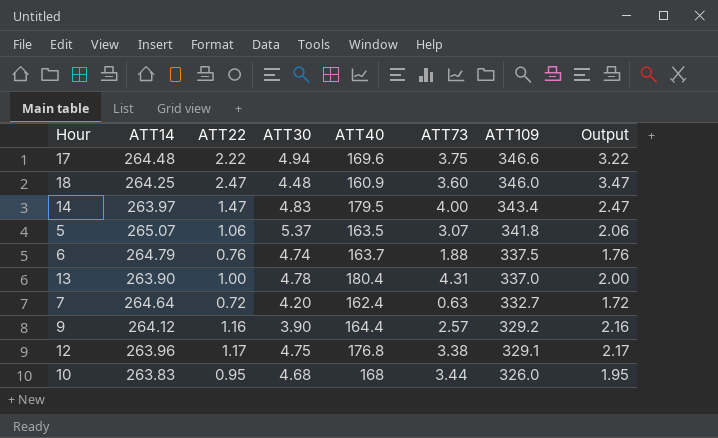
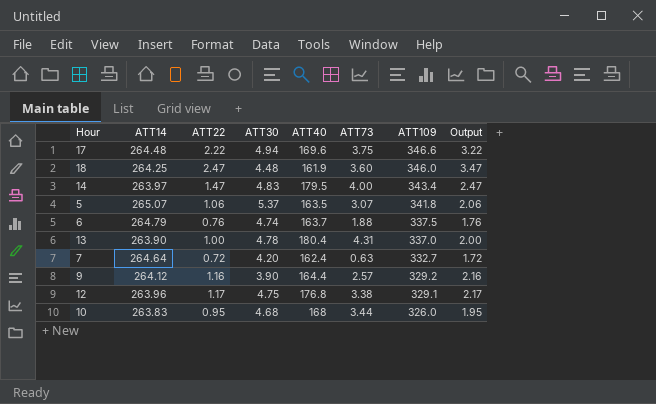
18 | ATT40: 160.9 -> 161.9

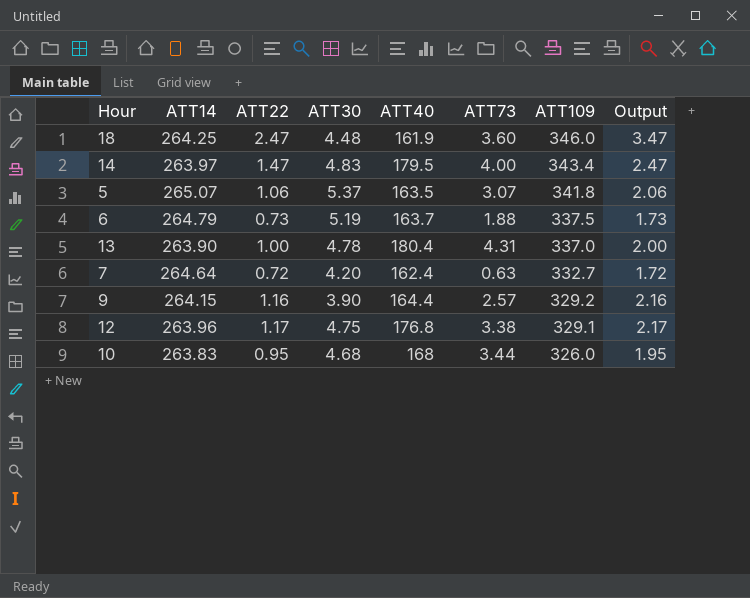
row 17: 264.48 | 2.22 | 4.94 | 169.6 | 3.75 | 346.6 | 3.22 -> none
6 | ATT22: 0.76 -> 0.73
6 | ATT30: 4.74 -> 5.19
6 | Output: 1.76 -> 1.73
9 | ATT14: 264.12 -> 264.15

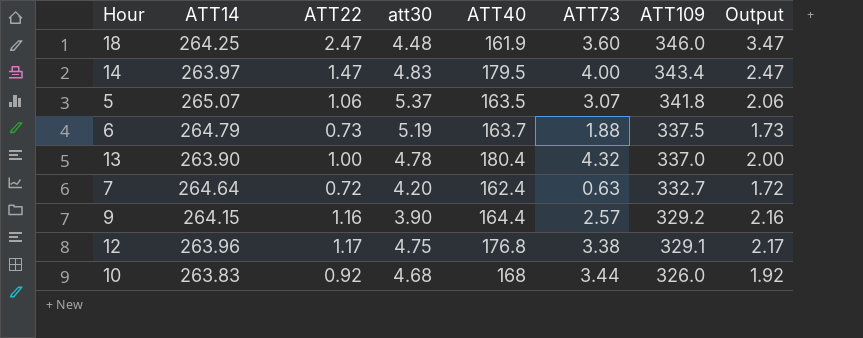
column name: ATT30 -> att30
13 | ATT73: 4.31 -> 4.32
10 | ATT22: 0.95 -> 0.92
10 | Output: 1.95 -> 1.92

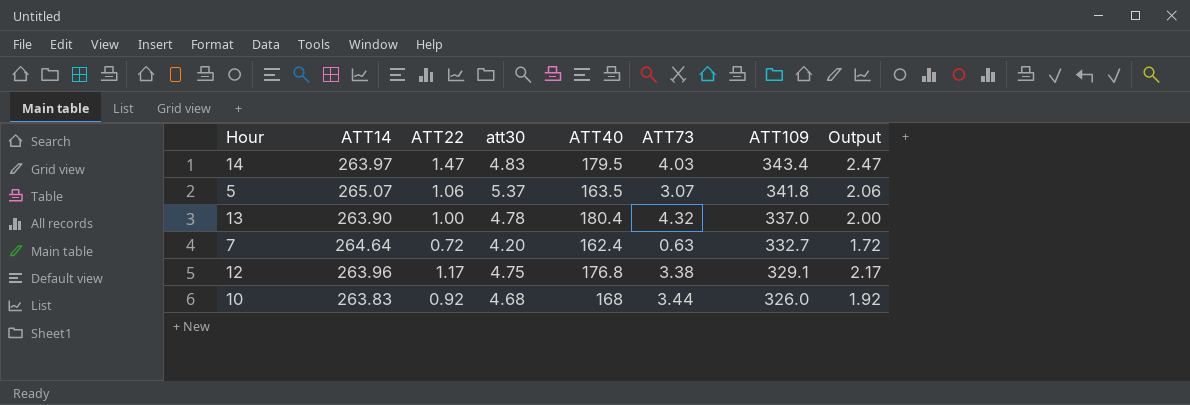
row 18: 264.25 | 2.47 | 4.48 | 161.9 | 3.60 | 346.0 | 3.47 -> none
row 6: 264.79 | 0.73 | 5.19 | 163.7 | 1.88 | 337.5 | 1.73 -> none
row 9: 264.15 | 1.16 | 3.90 | 164.4 | 2.57 | 329.2 | 2.16 -> none
14 | ATT73: 4.00 -> 4.03

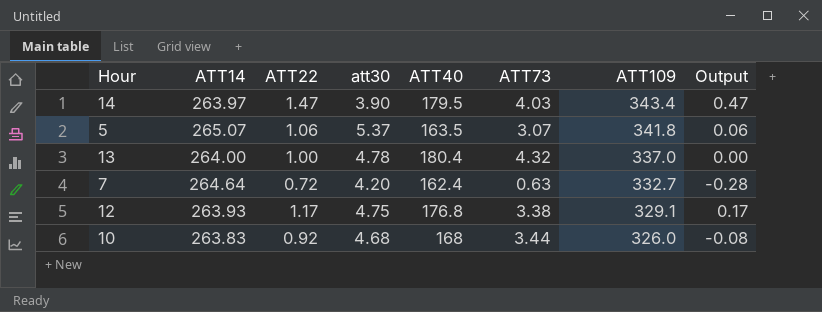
column Output | formula: [ATT22] + 1 -> [ATT22] - 1
14 | att30: 4.83 -> 3.90
13 | ATT14: 263.90 -> 264.00
12 | ATT14: 263.96 -> 263.93

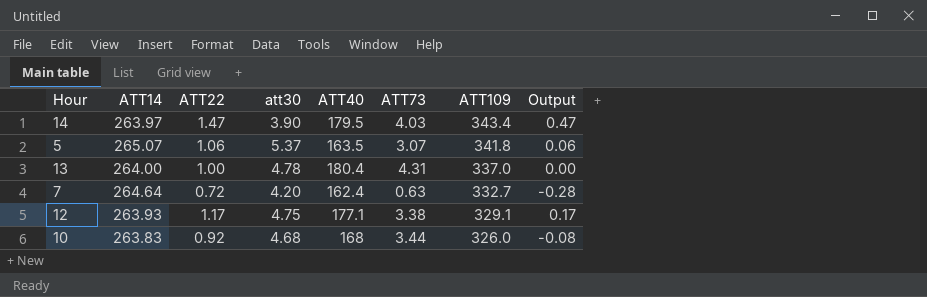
13 | ATT73: 4.32 -> 4.31
12 | ATT40: 176.8 -> 177.1

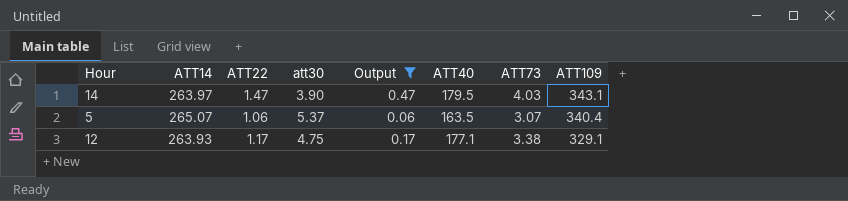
filter: none -> Output >= 0.06
column Output | position: 8 -> 5
14 | ATT109: 343.4 -> 343.1
5 | ATT109: 341.8 -> 340.4

